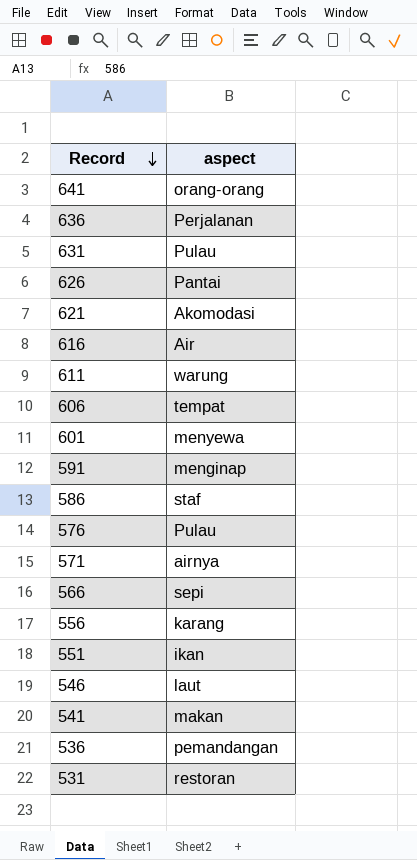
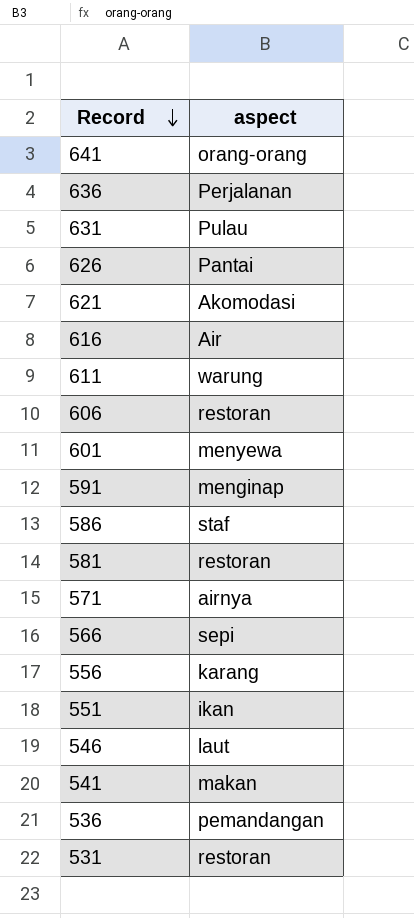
row 576: Pulau -> none
606 | aspect: tempat -> restoran
row 581: none -> restoran

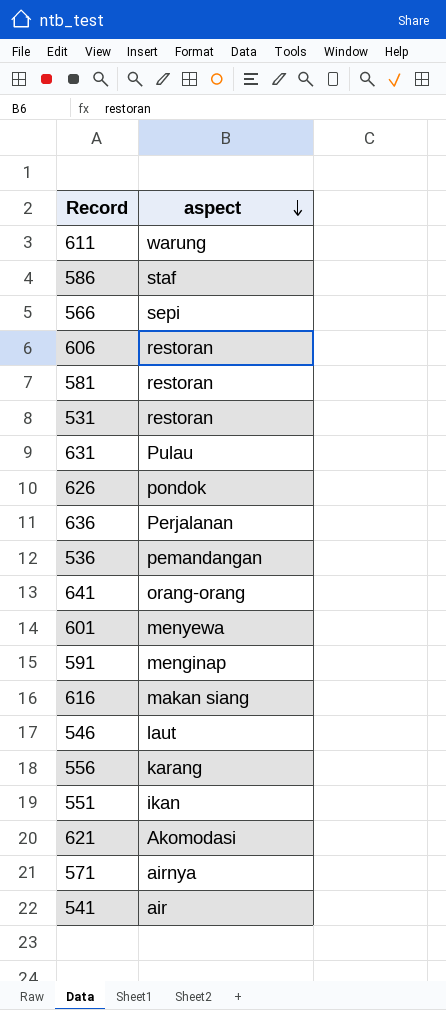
row order: Record descending -> aspect descending
626 | aspect: Pantai -> pondok
616 | aspect: Air -> makan siang
541 | aspect: makan -> air

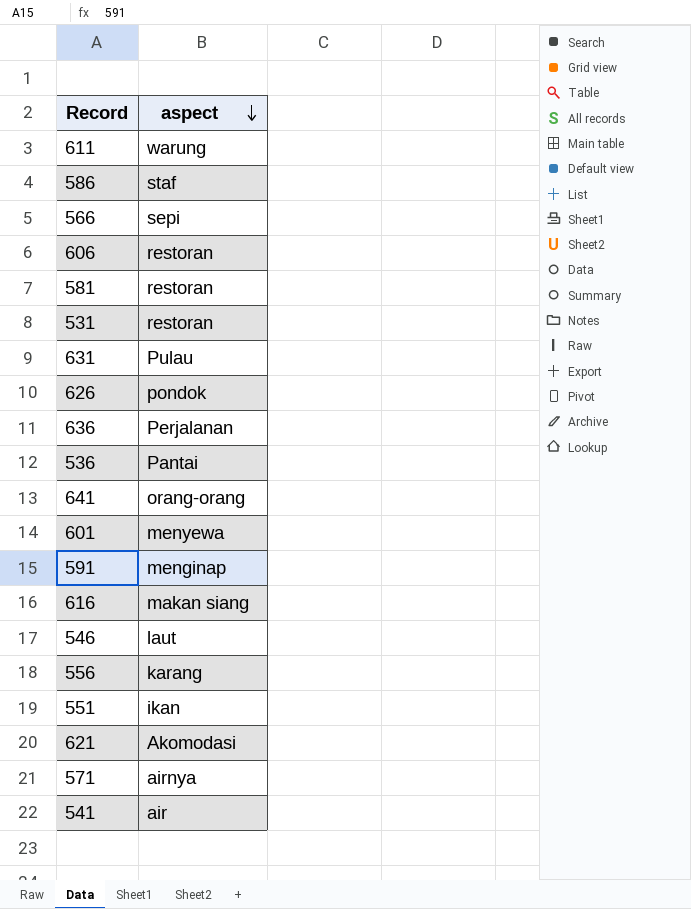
536 | aspect: pemandangan -> Pantai

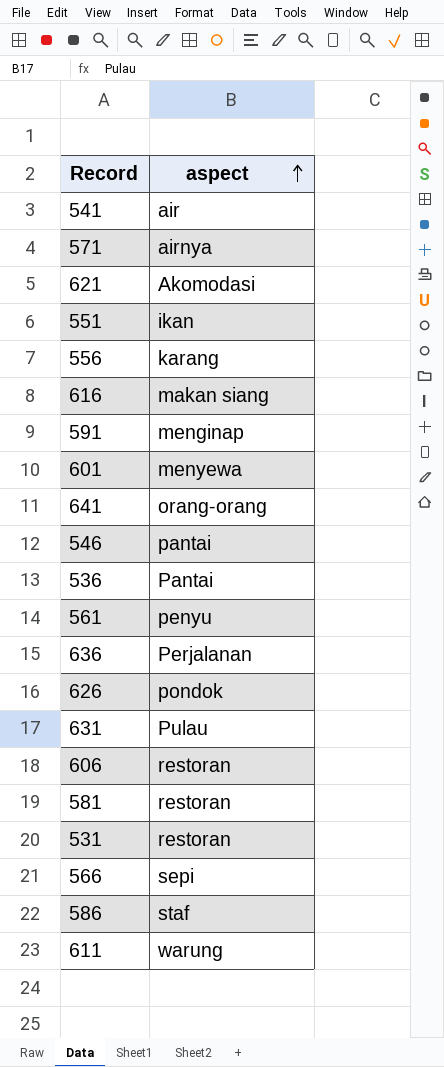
row order: aspect descending -> aspect ascending
546 | aspect: laut -> pantai
row 561: none -> penyu

